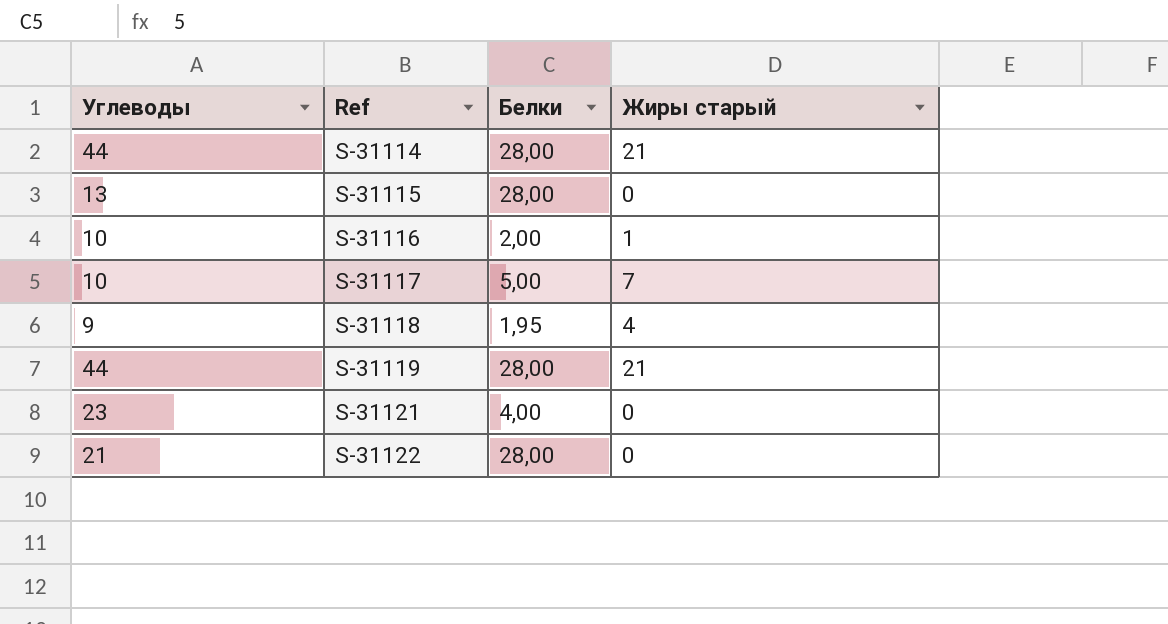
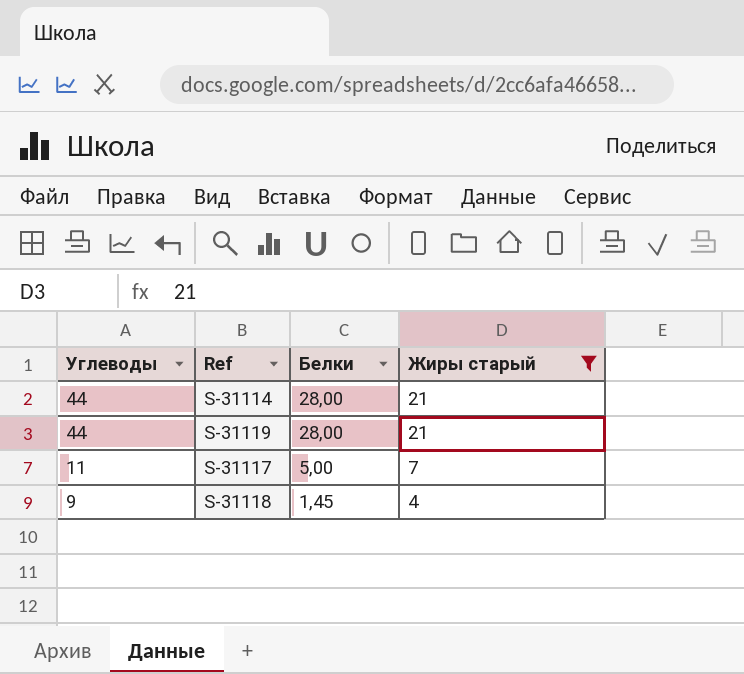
filter: none -> Жиры старый >= 4
row order: Ref ascending -> Углеводы descending
S-31117 | Углеводы: 10 -> 11
S-31118 | Белки: 1,95 -> 1,45

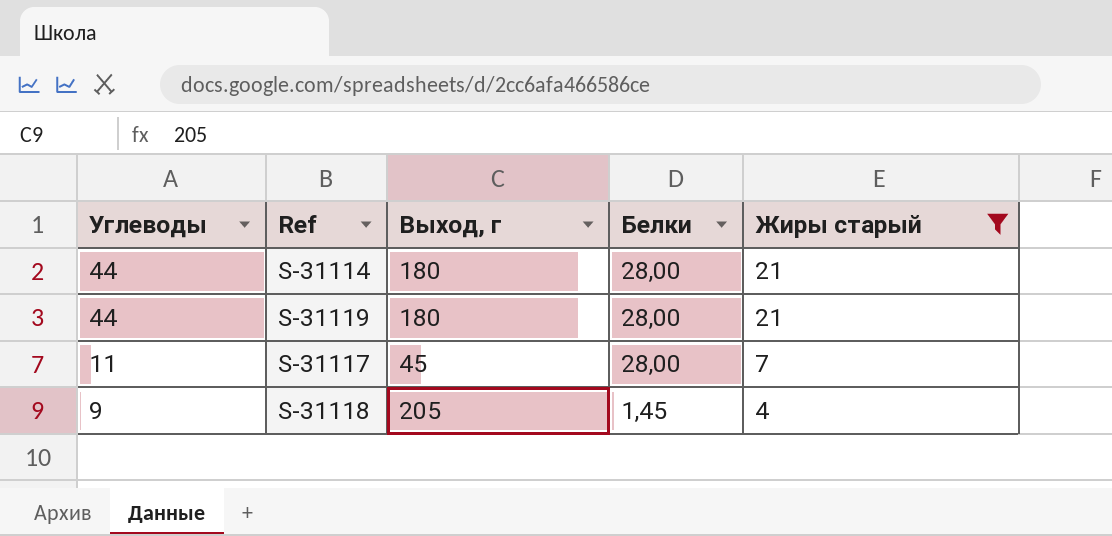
column Выход, г | position: none -> 3
S-31117 | Белки: 5,00 -> 28,00

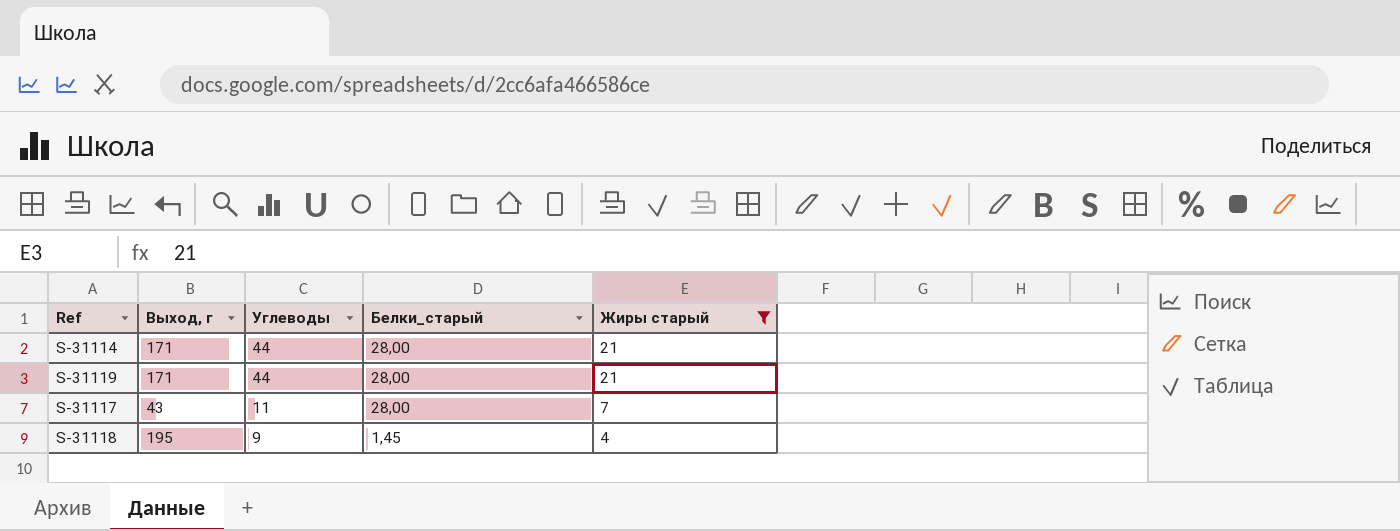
column Углеводы | position: 1 -> 3
column name: Белки -> Белки_старый
S-31114 | Выход, г: 180 -> 171
S-31119 | Выход, г: 180 -> 171
S-31117 | Выход, г: 45 -> 43
S-31118 | Выход, г: 205 -> 195

